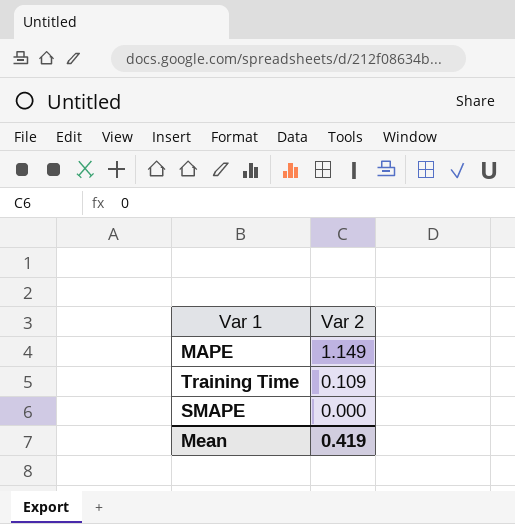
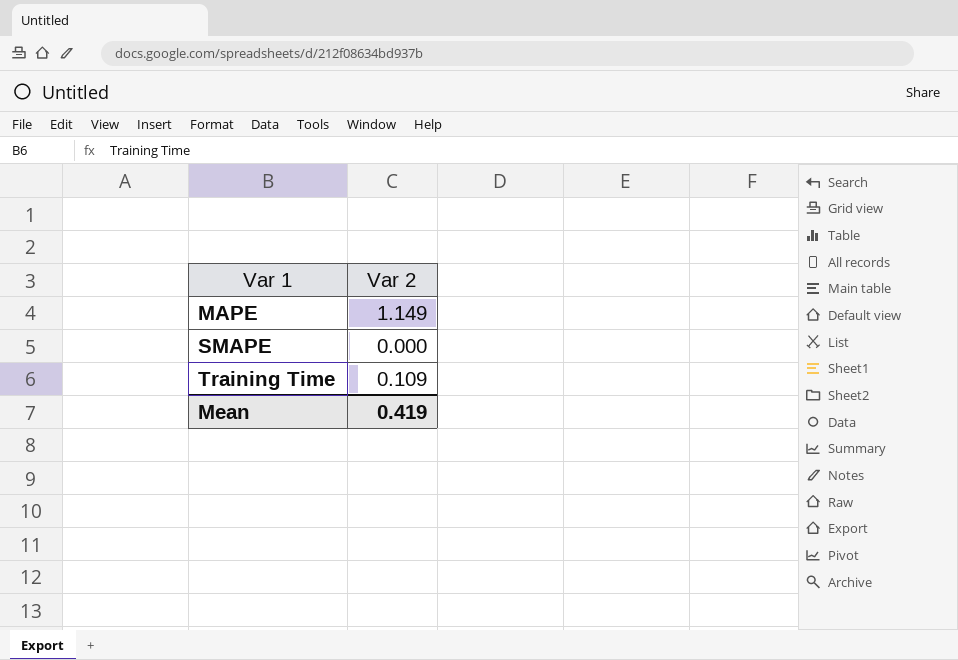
row order: Var 2 descending -> Var 1 ascending

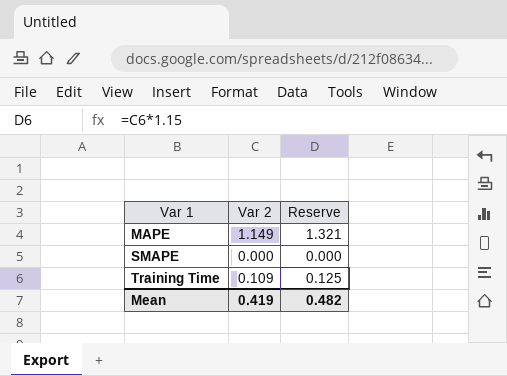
column Reserve | formula: none -> [Var 2] * 1.15

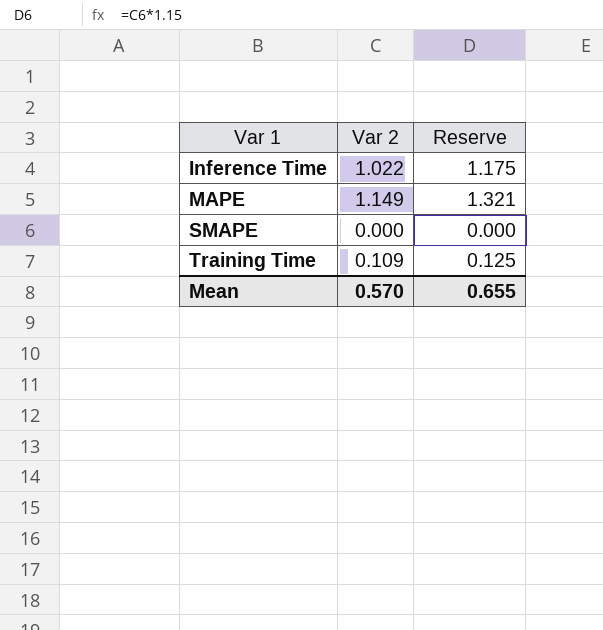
row Inference Time: none -> 1.022 | 1.175
Mean | Var 2: 0.419 -> 0.570
Mean | Reserve: 0.482 -> 0.655

